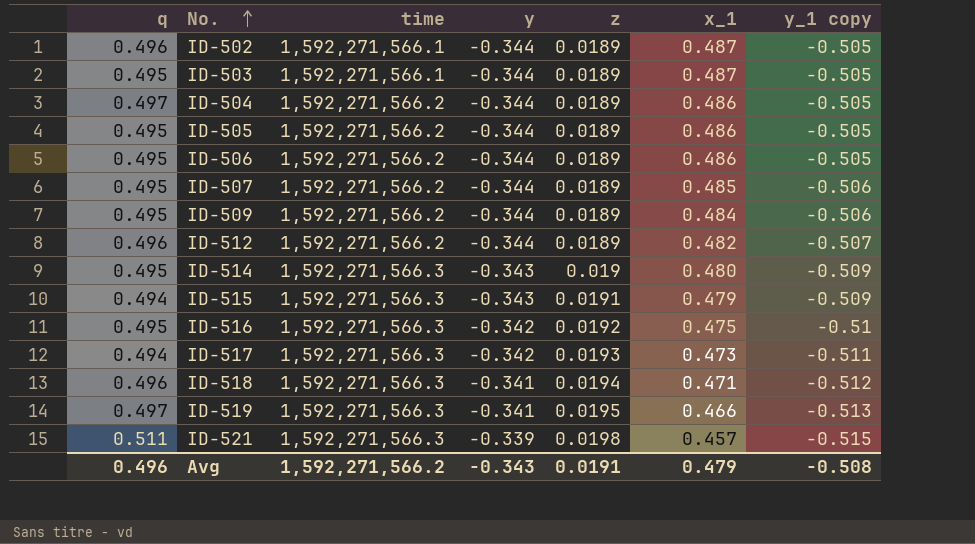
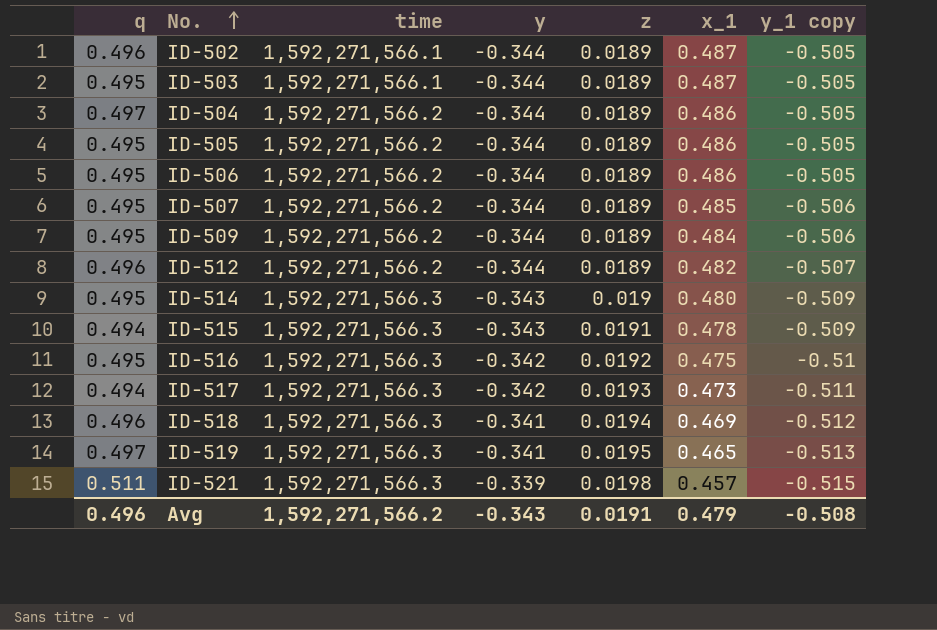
ID-515 | x_1: 0.479 -> 0.478
ID-518 | x_1: 0.471 -> 0.469
ID-519 | x_1: 0.466 -> 0.465

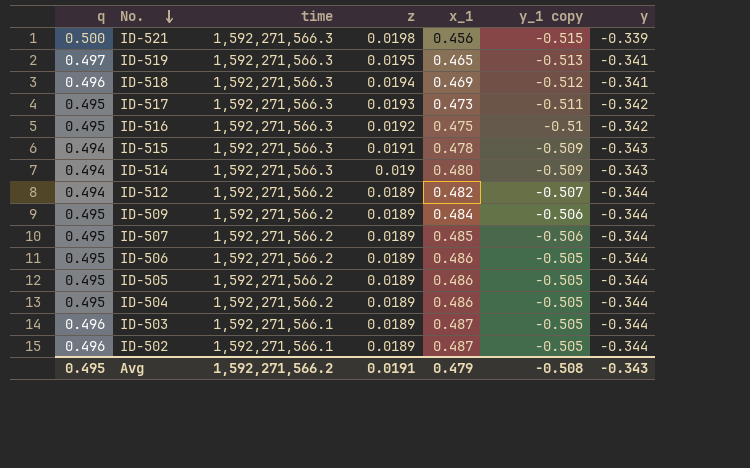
row order: No. ascending -> No. descending
column y | position: 4 -> 7
ID-521 | q: 0.511 -> 0.500
ID-521 | x_1: 0.457 -> 0.456
ID-517 | q: 0.494 -> 0.495
ID-514 | q: 0.495 -> 0.494
ID-512 | q: 0.496 -> 0.494
ID-504 | q: 0.497 -> 0.495
ID-503 | q: 0.495 -> 0.496
Avg | q: 0.496 -> 0.495

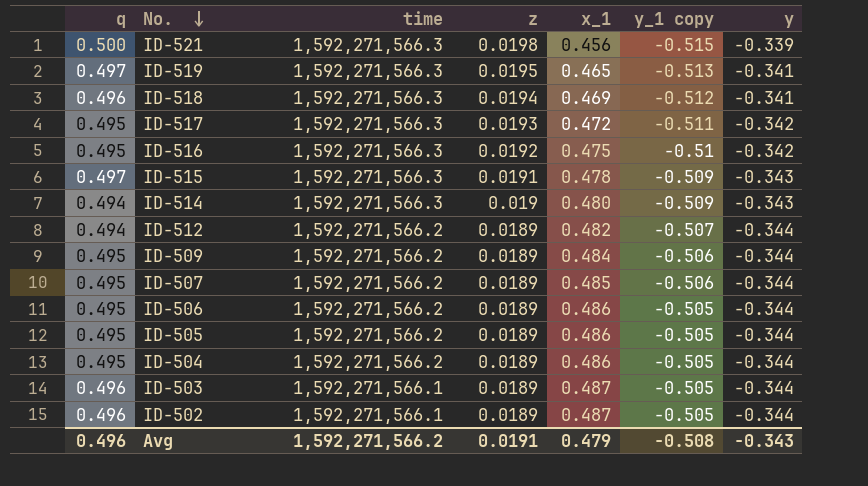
ID-517 | x_1: 0.473 -> 0.472
ID-515 | q: 0.494 -> 0.497
Avg | q: 0.495 -> 0.496

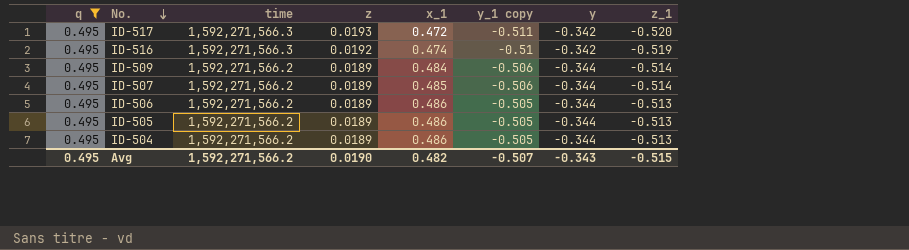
filter: none -> q = 0.495
column z_1 | position: none -> 8
ID-516 | x_1: 0.475 -> 0.474
Avg | q: 0.496 -> 0.495
Avg | z: 0.0191 -> 0.0190
Avg | x_1: 0.479 -> 0.482
Avg | y_1 copy: -0.508 -> -0.507

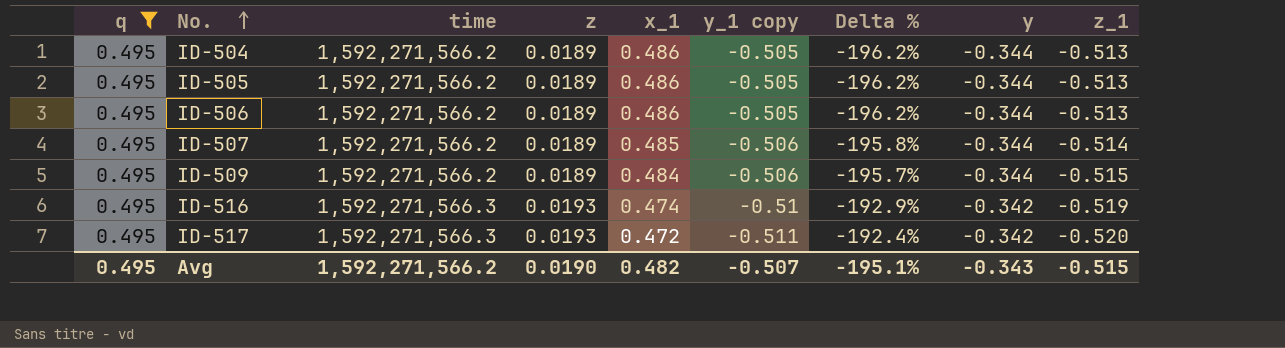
row order: No. descending -> No. ascending
column Delta % | formula: none -> ([x_1] - [y_1 copy]) / [y_1 copy]
ID-509 | z_1: -0.514 -> -0.515
ID-516 | z: 0.0192 -> 0.0193

